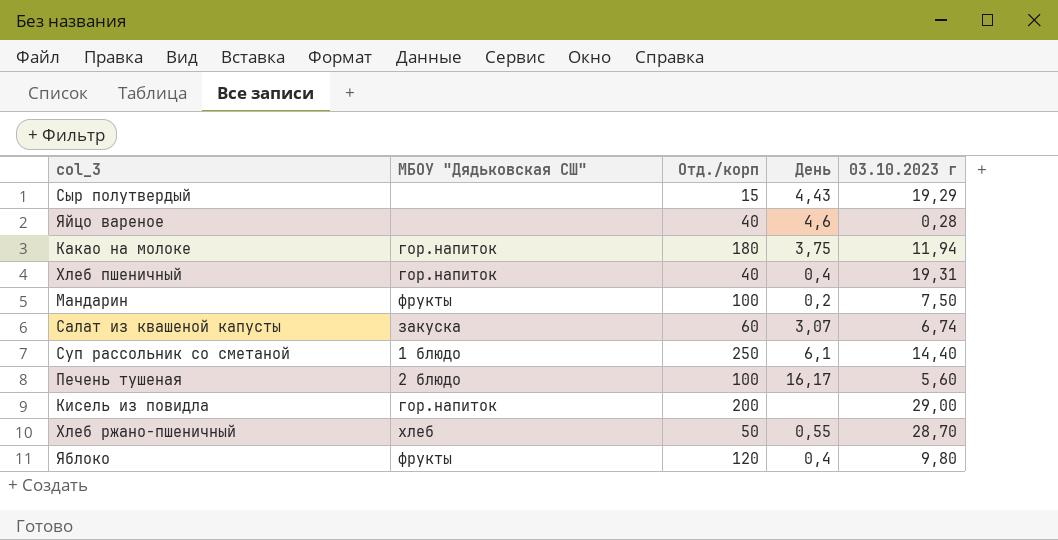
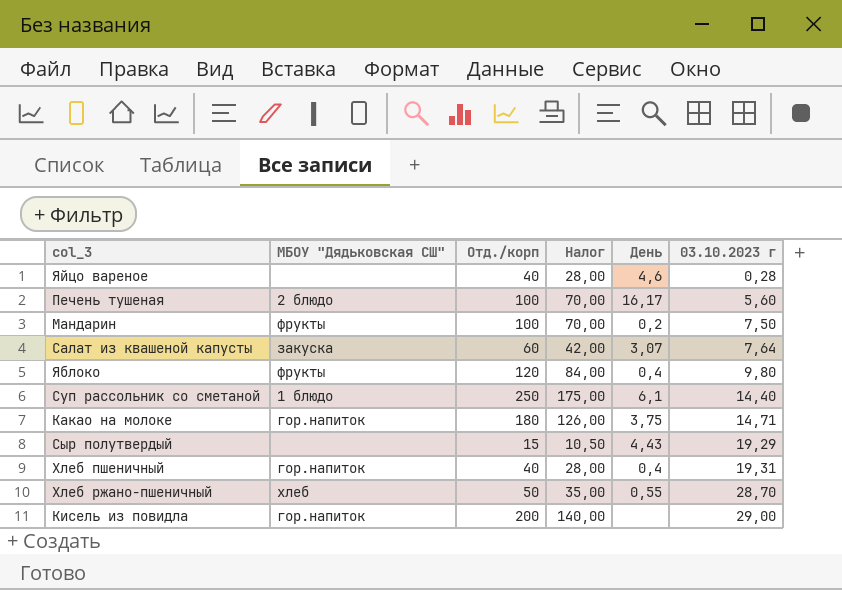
row order: none -> 03.10.2023 г ascending
column Налог | formula: none -> [Отд./корп] * 0,7
Салат из квашеной капусты | 03.10.2023 г: 6,74 -> 7,64
Какао на молоке | 03.10.2023 г: 11,94 -> 14,71

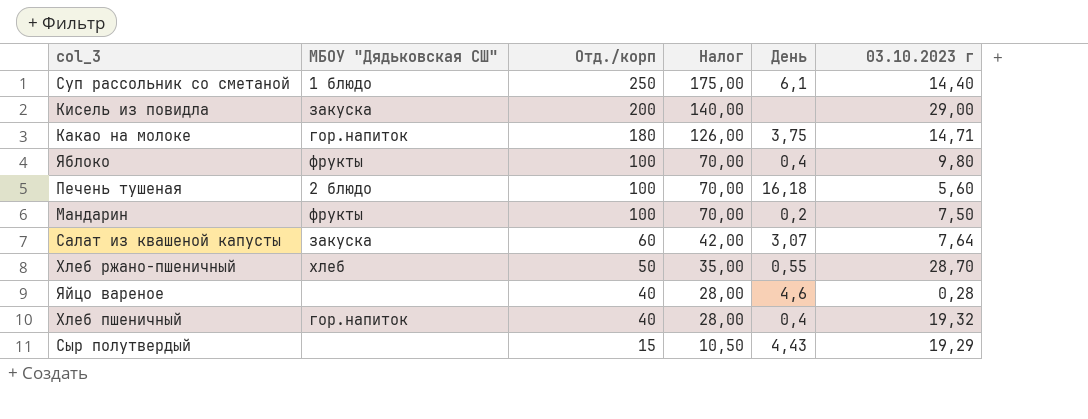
row order: 03.10.2023 г ascending -> Отд./корп descending
Кисель из повидла | МБОУ "Дядьковская СШ": гор.напиток -> закуска
Яблоко | Отд./корп: 120 -> 100
Яблоко | Налог: 84,00 -> 70,00
Печень тушеная | День: 16,17 -> 16,18
Хлеб пшеничный | 03.10.2023 г: 19,31 -> 19,32

